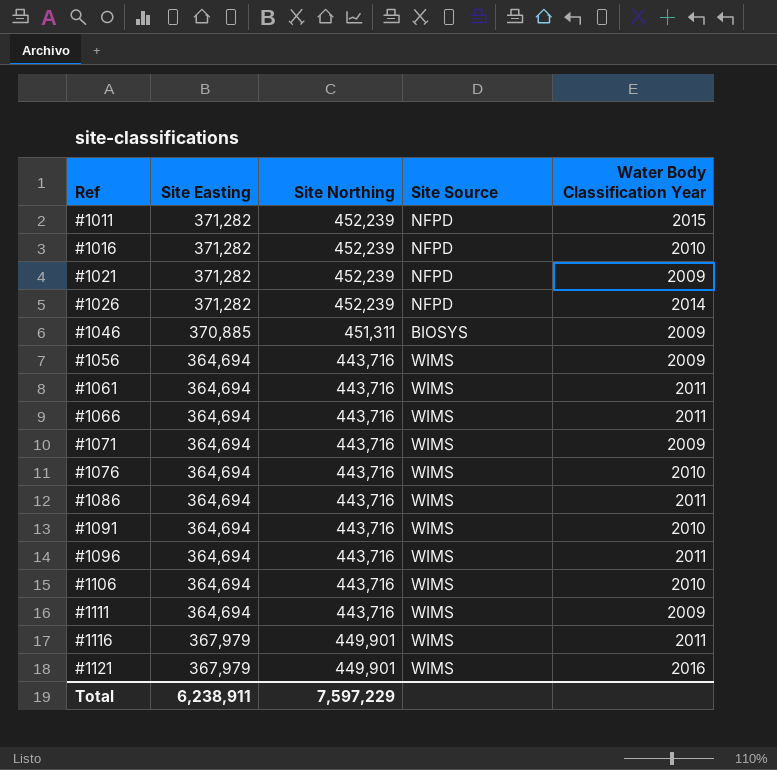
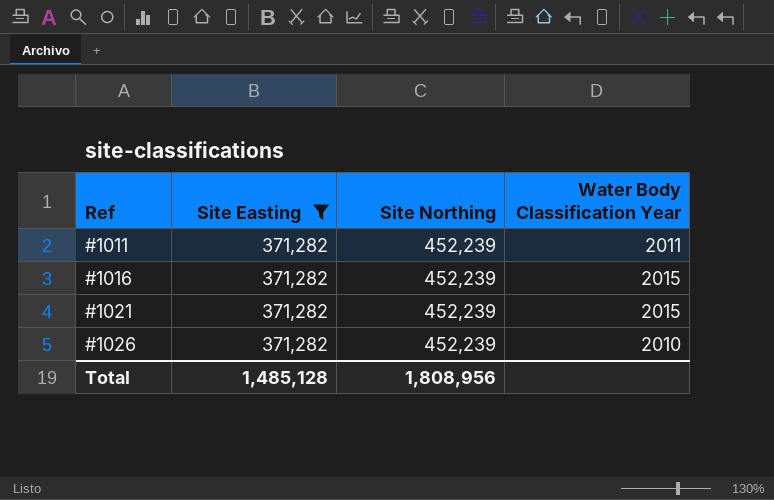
filter: none -> Site Easting = 371,282
column Site Source | position: 4 -> none
#1011 | Water Body Classification Year: 2015 -> 2011
#1016 | Water Body Classification Year: 2010 -> 2015
#1021 | Water Body Classification Year: 2009 -> 2015
#1026 | Water Body Classification Year: 2014 -> 2010
Total | Site Easting: 6,238,911 -> 1,485,128
Total | Site Northing: 7,597,229 -> 1,808,956

